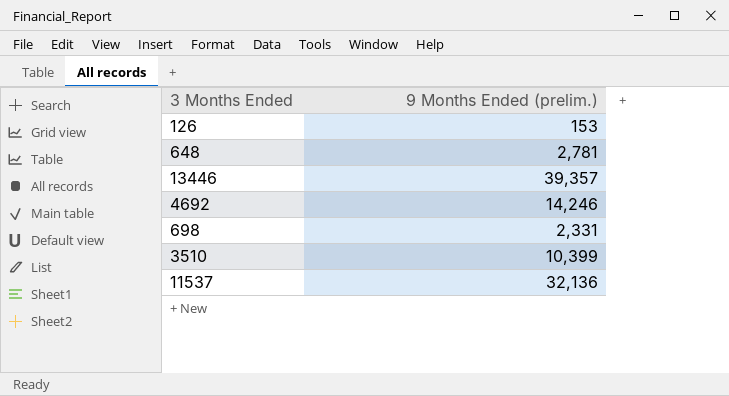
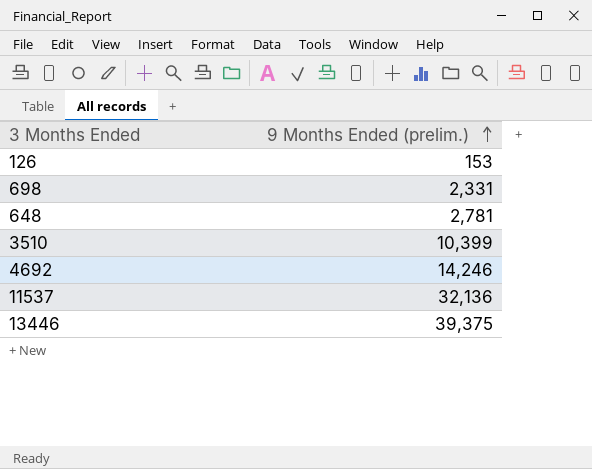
row order: none -> 9 Months Ended (prelim.) ascending
13446 | 9 Months Ended (prelim.): 39,357 -> 39,375

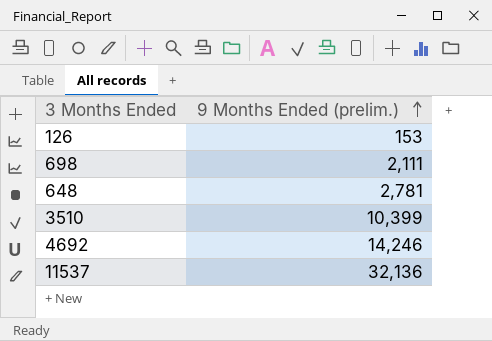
row 13446: 39,375 -> none
698 | 9 Months Ended (prelim.): 2,331 -> 2,111

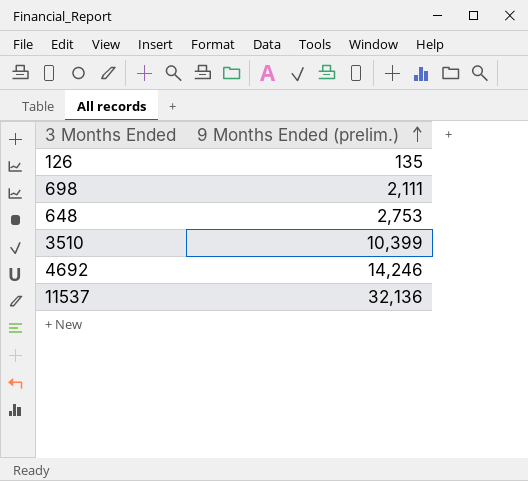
126 | 9 Months Ended (prelim.): 153 -> 135
648 | 9 Months Ended (prelim.): 2,781 -> 2,753

